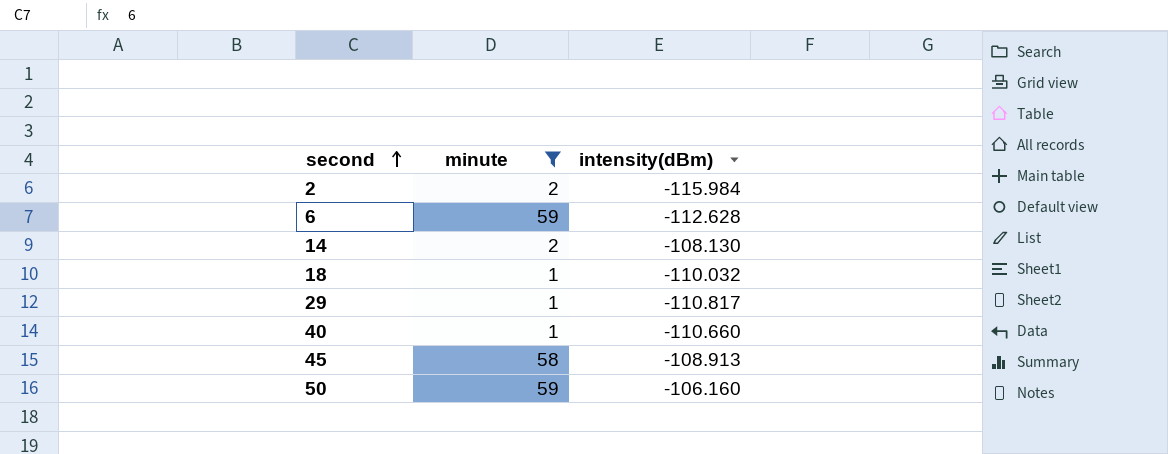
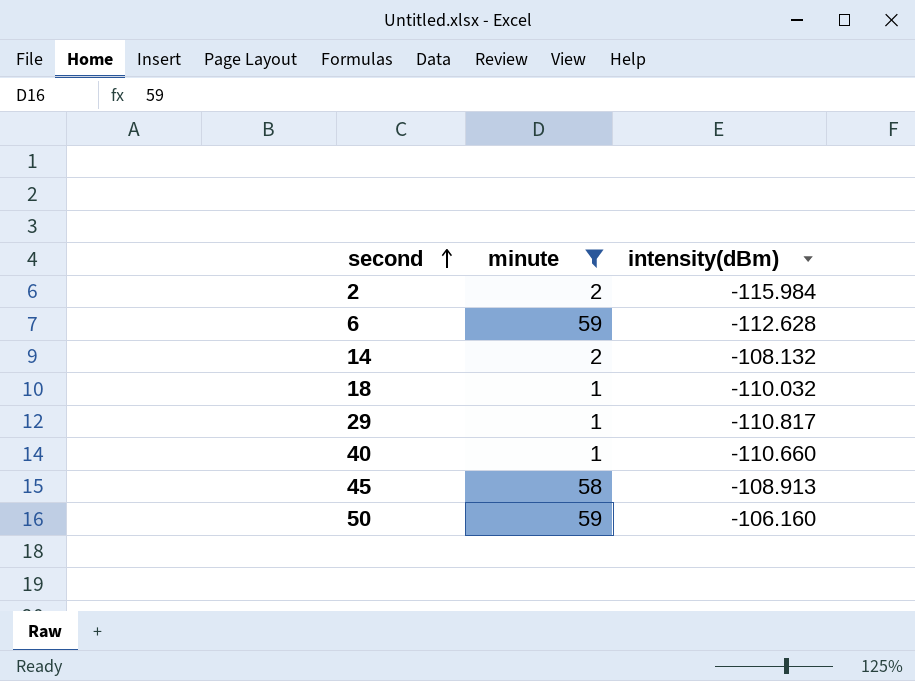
14 | intensity(dBm): -108.130 -> -108.132

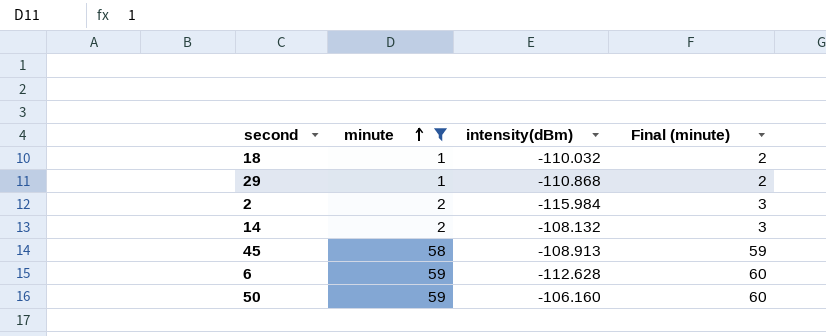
row order: second ascending -> minute ascending
column Final (minute) | formula: none -> [minute] + 1
row 40: 1 | -110.660 -> none
29 | intensity(dBm): -110.817 -> -110.868

